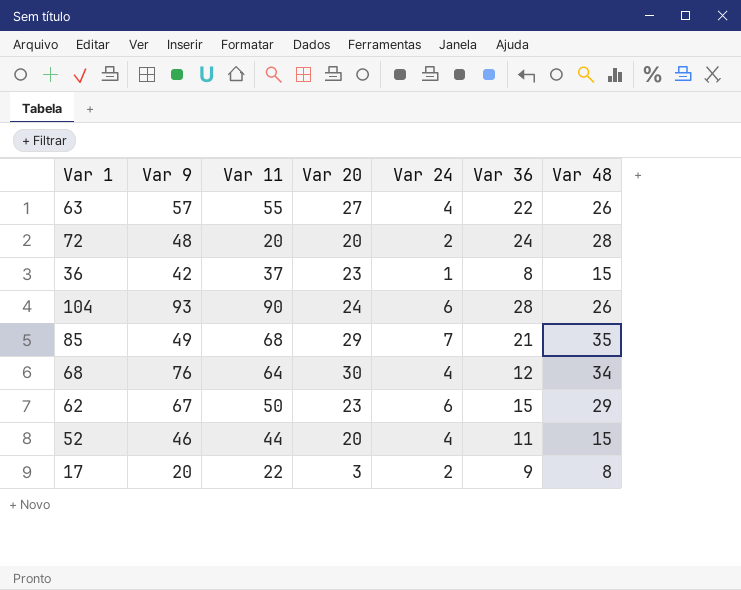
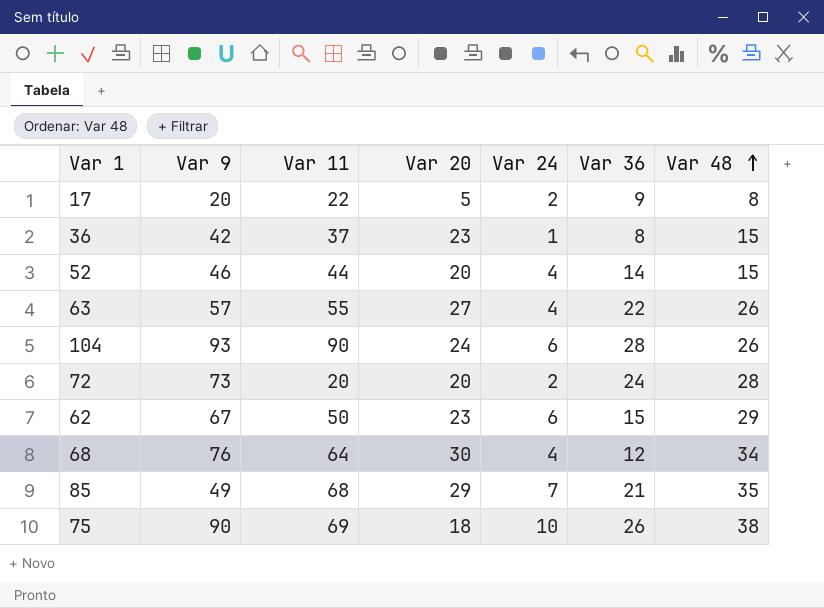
row order: none -> Var 48 ascending
17 | Var 20: 3 -> 5
52 | Var 36: 11 -> 14
72 | Var 9: 48 -> 73
row 75: none -> 90 | 69 | 18 | 10 | 26 | 38

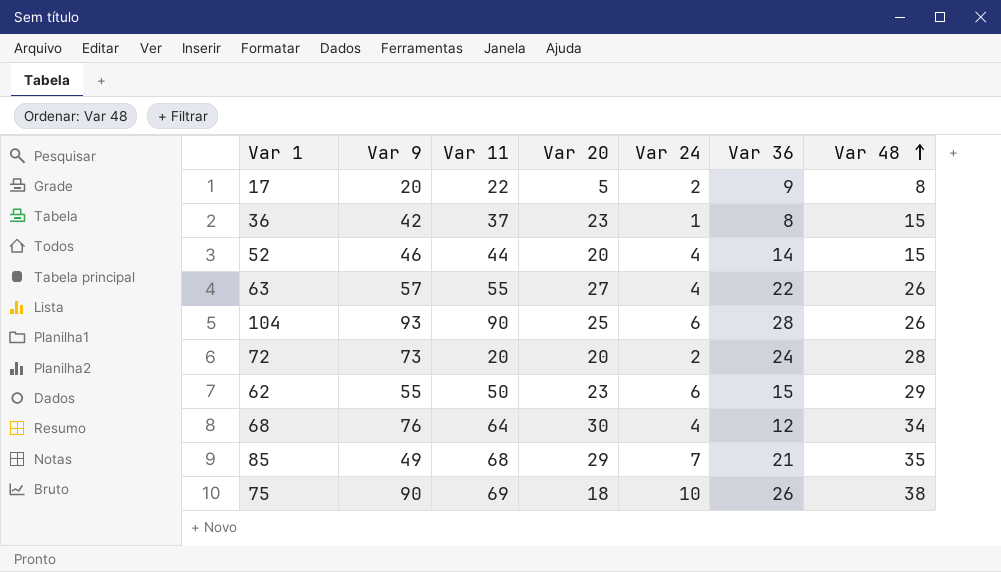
104 | Var 20: 24 -> 25
62 | Var 9: 67 -> 55

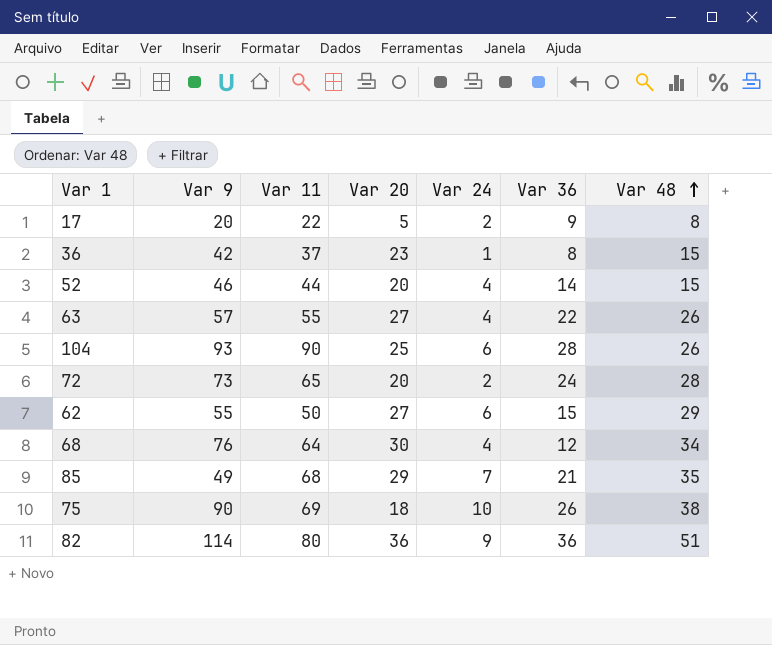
72 | Var 11: 20 -> 65
62 | Var 20: 23 -> 27
row 82: none -> 114 | 80 | 36 | 9 | 36 | 51

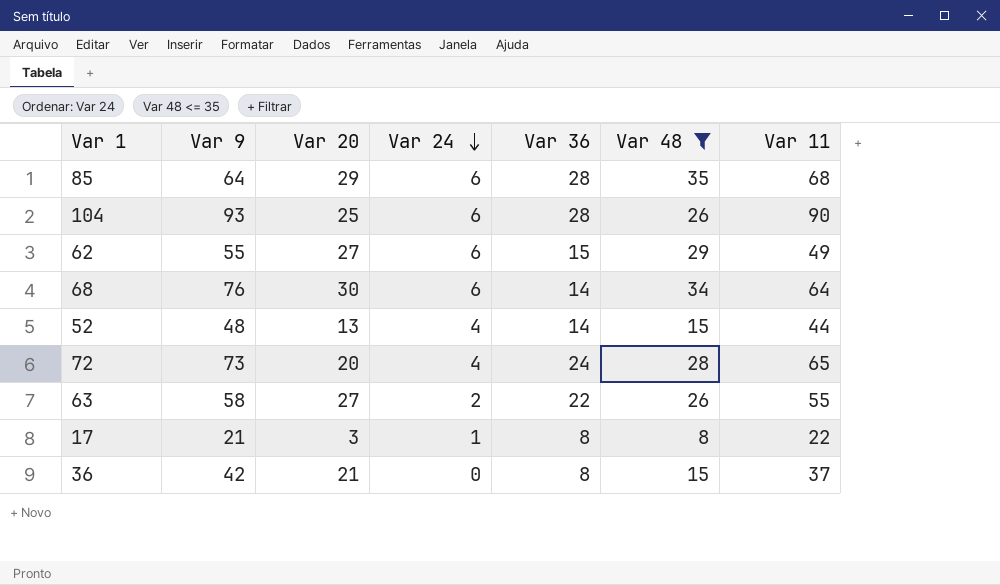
filter: none -> Var 48 <= 35
row order: Var 48 ascending -> Var 24 descending
column Var 11 | position: 3 -> 7
85 | Var 9: 49 -> 64
85 | Var 24: 7 -> 6
85 | Var 36: 21 -> 28
62 | Var 11: 50 -> 49
68 | Var 24: 4 -> 6
68 | Var 36: 12 -> 14
52 | Var 9: 46 -> 48
52 | Var 20: 20 -> 13
72 | Var 24: 2 -> 4
63 | Var 9: 57 -> 58
63 | Var 24: 4 -> 2
17 | Var 9: 20 -> 21
17 | Var 20: 5 -> 3
17 | Var 24: 2 -> 1
17 | Var 36: 9 -> 8
36 | Var 20: 23 -> 21
36 | Var 24: 1 -> 0

